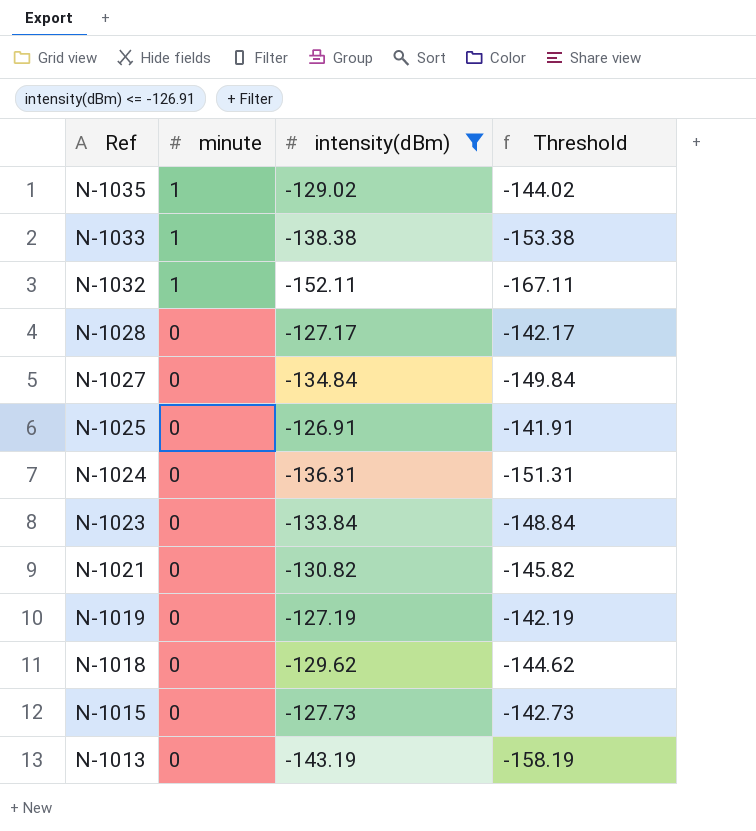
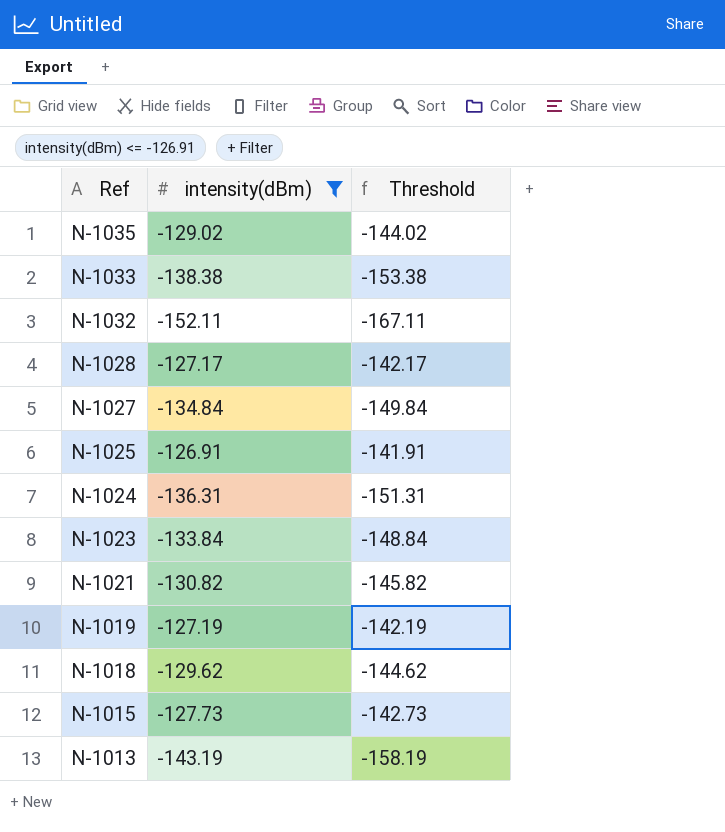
column minute | position: 2 -> none

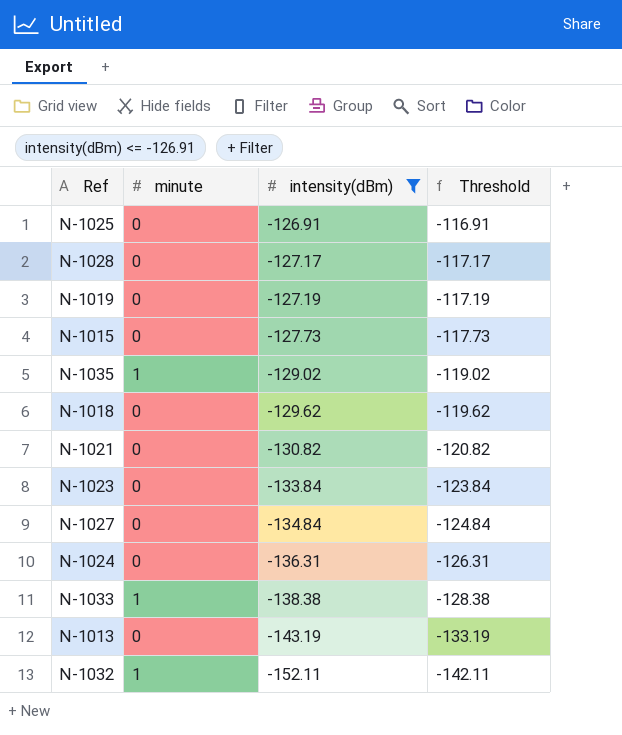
row order: Ref descending -> intensity(dBm) descending
column minute | position: none -> 2
column Threshold | formula: [intensity(dBm)] - 15 -> [intensity(dBm)] + 10

